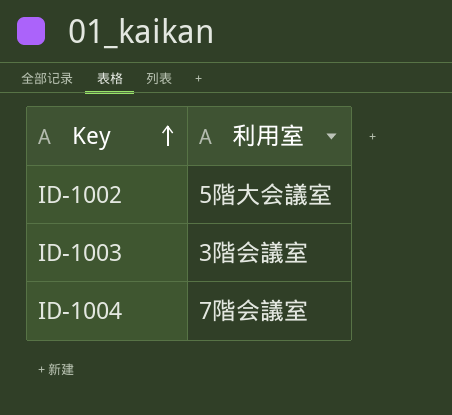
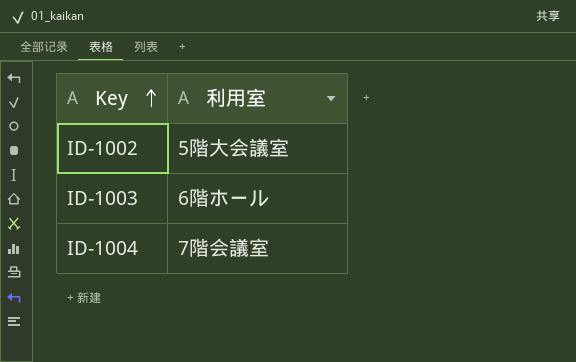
ID-1003 | 利用室: 3階会議室 -> 6階ホール

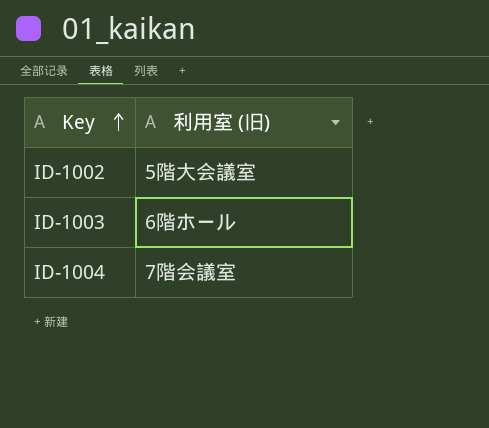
column name: 利用室 -> 利用室 (旧)

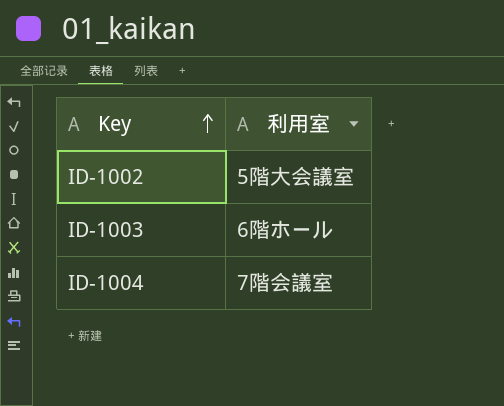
column name: 利用室 (旧) -> 利用室

